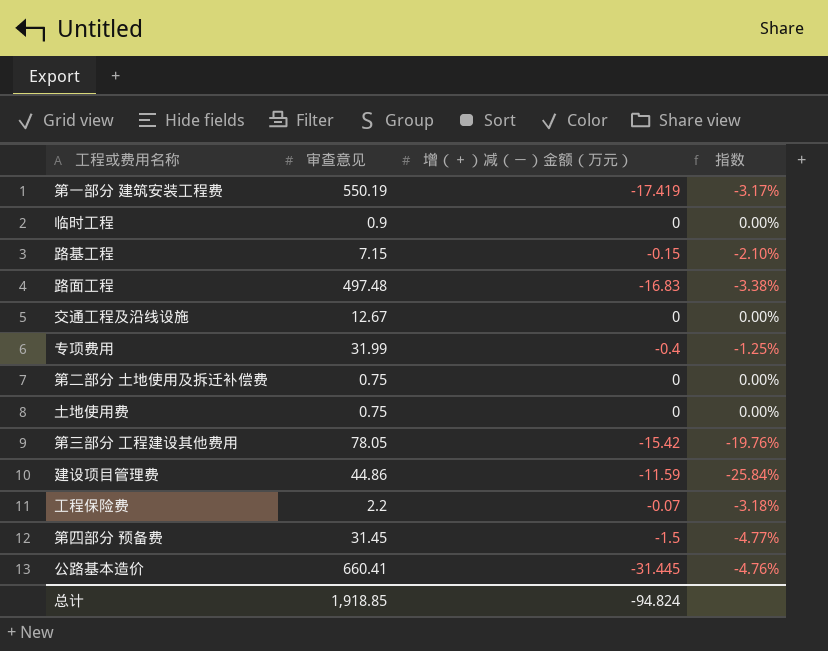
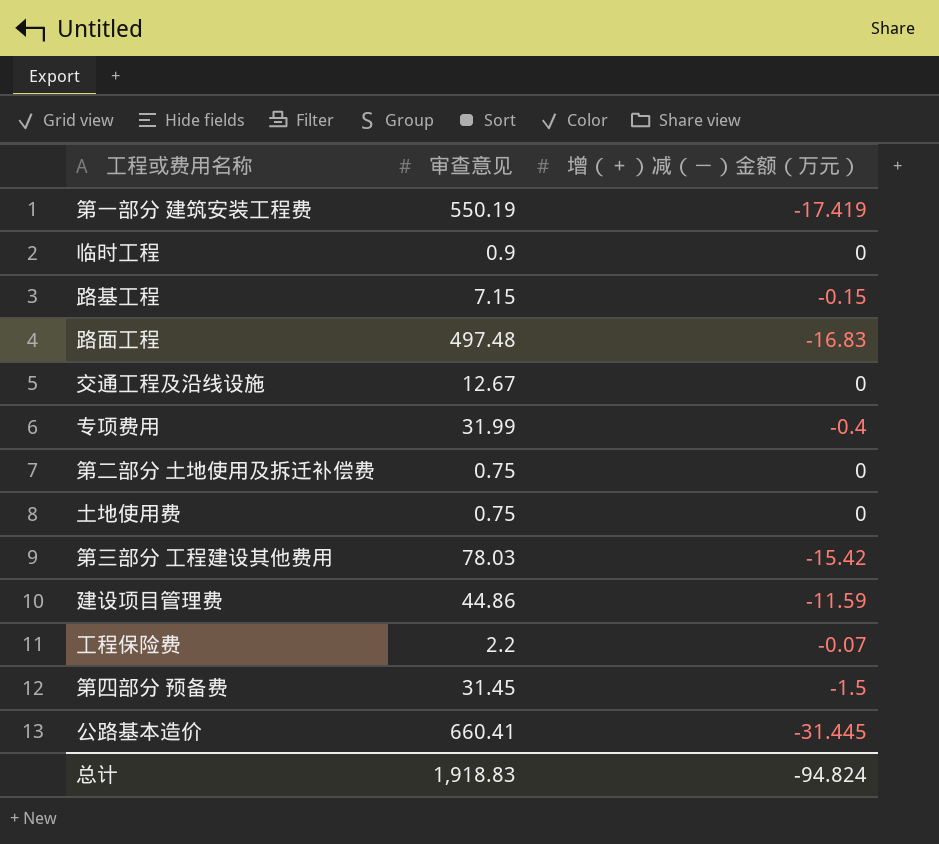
column 指数 | formula: [增（＋）减（－）金额（万元）] / [审查意见] -> none
第三部分 工程建设其他费用 | 审查意见: 78.05 -> 78.03
总计 | 审查意见: 1,918.85 -> 1,918.83

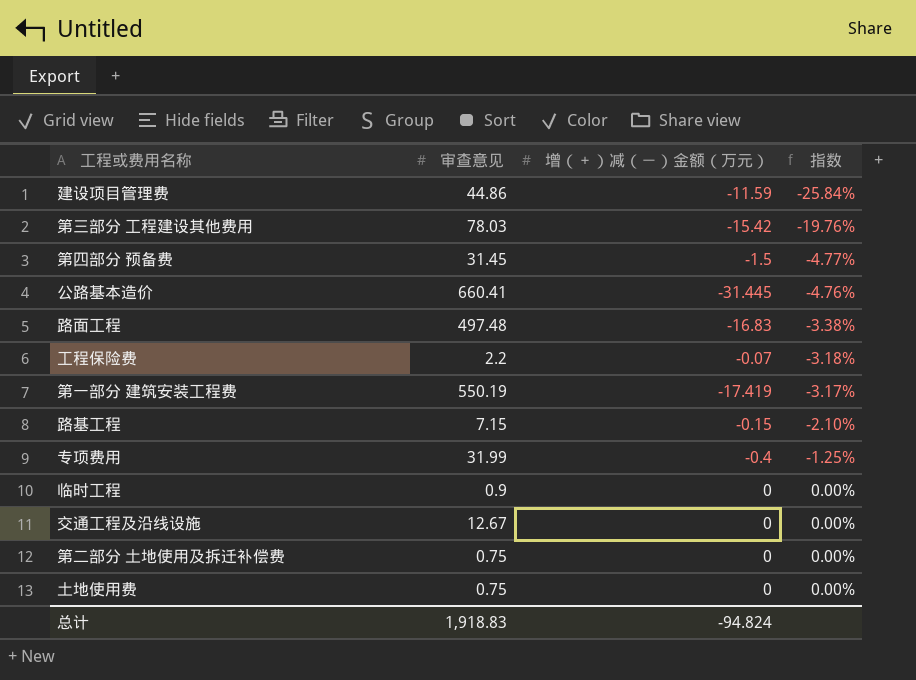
row order: none -> 指数 ascending
column 指数 | formula: none -> [增（＋）减（－）金额（万元）] / [审查意见]

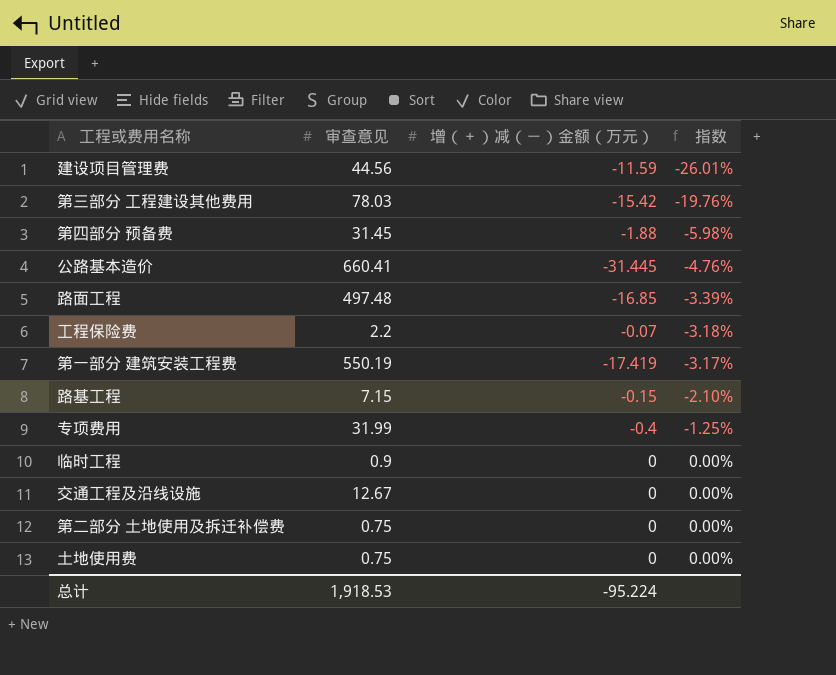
建设项目管理费 | 审查意见: 44.86 -> 44.56
建设项目管理费 | 指数: -25.84% -> -26.01%
第四部分 预备费 | 增（＋）减（－）金额（万元）: -1.5 -> -1.88
第四部分 预备费 | 指数: -4.77% -> -5.98%
路面工程 | 增（＋）减（－）金额（万元）: -16.83 -> -16.85
路面工程 | 指数: -3.38% -> -3.39%
总计 | 审查意见: 1,918.83 -> 1,918.53
总计 | 增（＋）减（－）金额（万元）: -94.824 -> -95.224

